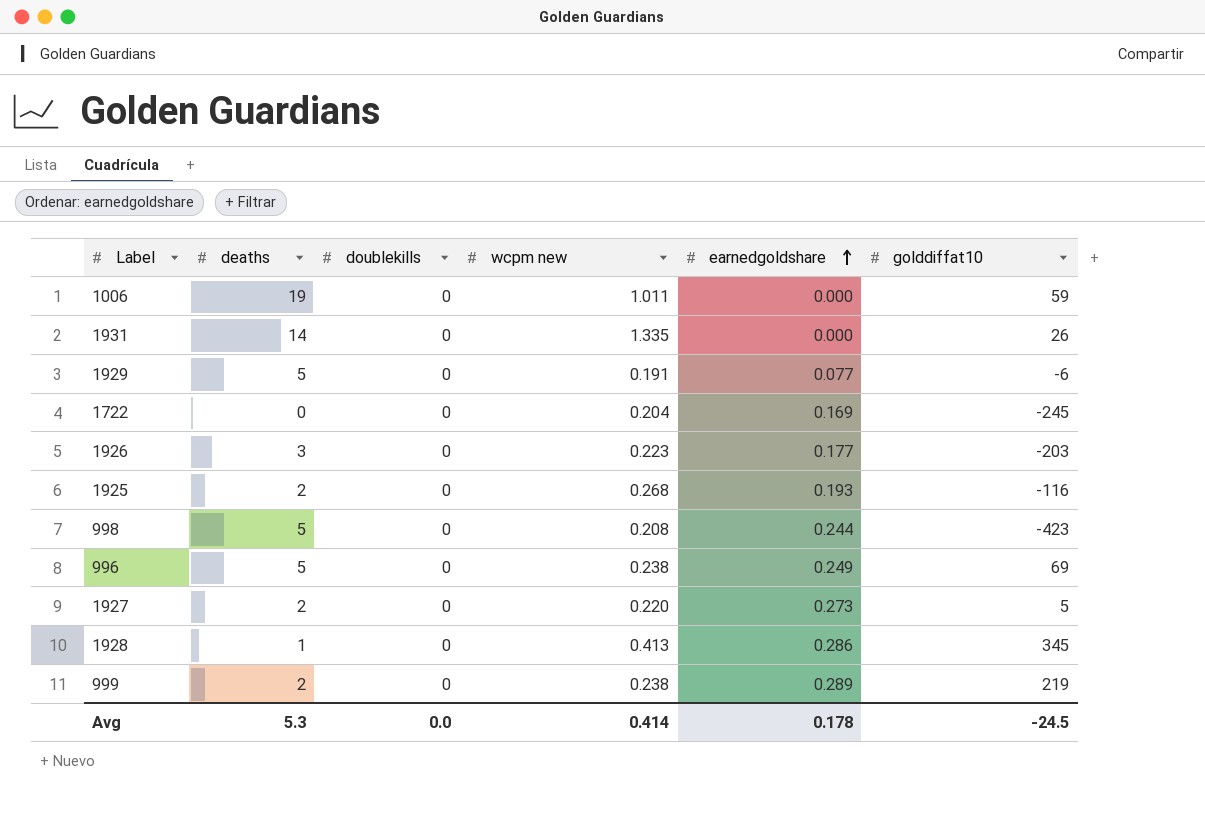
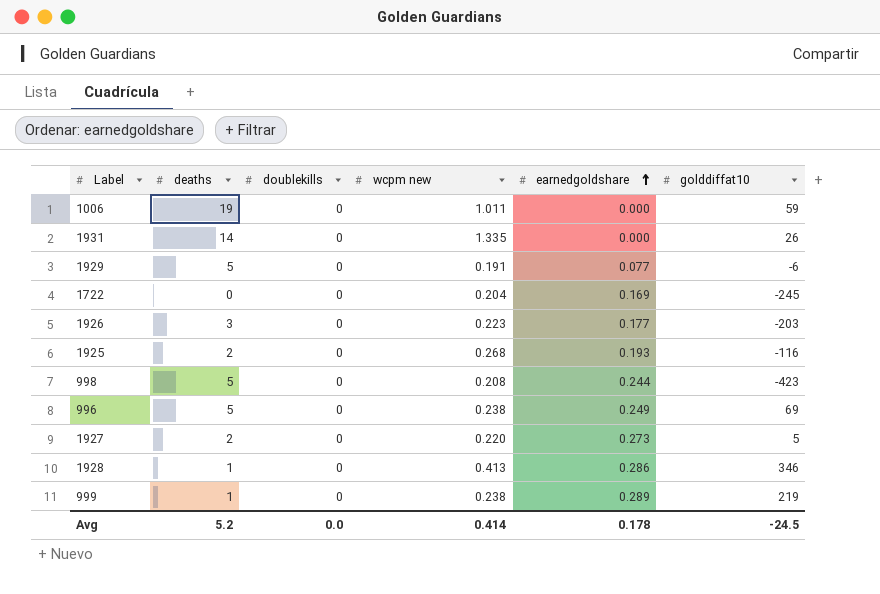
1928 | golddiffat10: 345 -> 346
999 | deaths: 2 -> 1
Avg | deaths: 5.3 -> 5.2

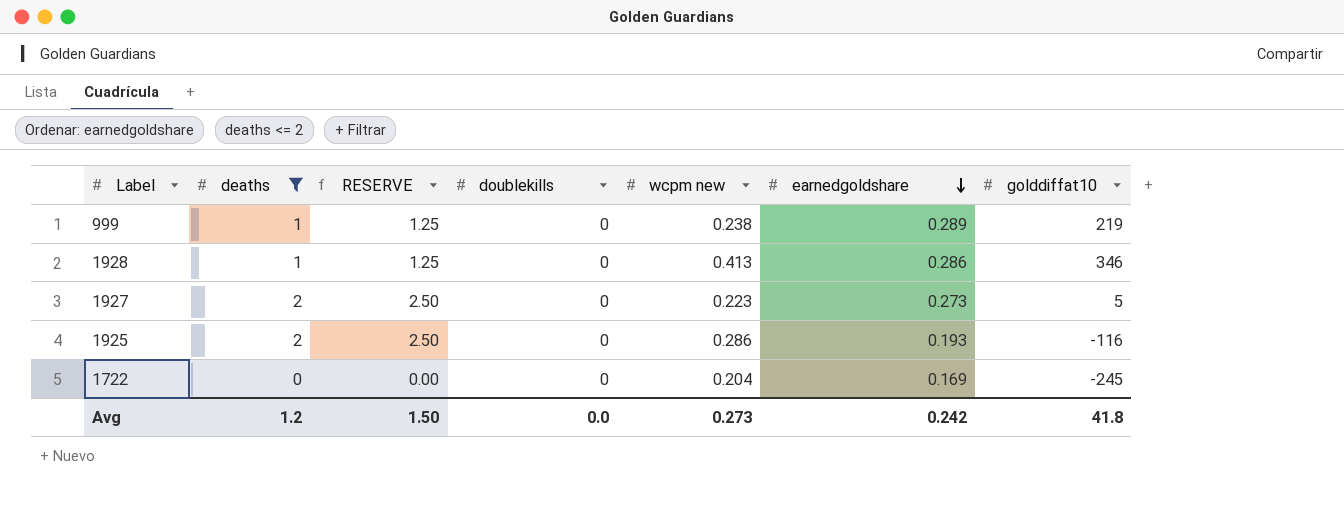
filter: none -> deaths <= 2
row order: earnedgoldshare ascending -> earnedgoldshare descending
column RESERVE | formula: none -> [deaths] * 1.25
1927 | wcpm new: 0.220 -> 0.223
1925 | wcpm new: 0.268 -> 0.286
Avg | deaths: 5.2 -> 1.2
Avg | wcpm new: 0.414 -> 0.273
Avg | earnedgoldshare: 0.178 -> 0.242
Avg | golddiffat10: -24.5 -> 41.8

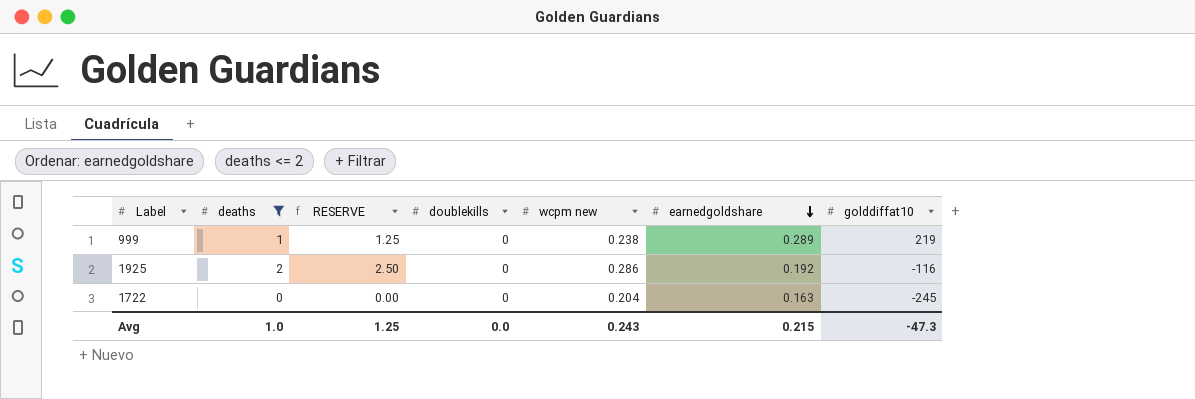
row 1928: 1 | 1.25 | 0 | 0.413 | 0.286 | 346 -> none
row 1927: 2 | 2.50 | 0 | 0.223 | 0.273 | 5 -> none
1925 | earnedgoldshare: 0.193 -> 0.192
1722 | earnedgoldshare: 0.169 -> 0.163
Avg | deaths: 1.2 -> 1.0
Avg | RESERVE: 1.50 -> 1.25
Avg | wcpm new: 0.273 -> 0.243
Avg | earnedgoldshare: 0.242 -> 0.215
Avg | golddiffat10: 41.8 -> -47.3

